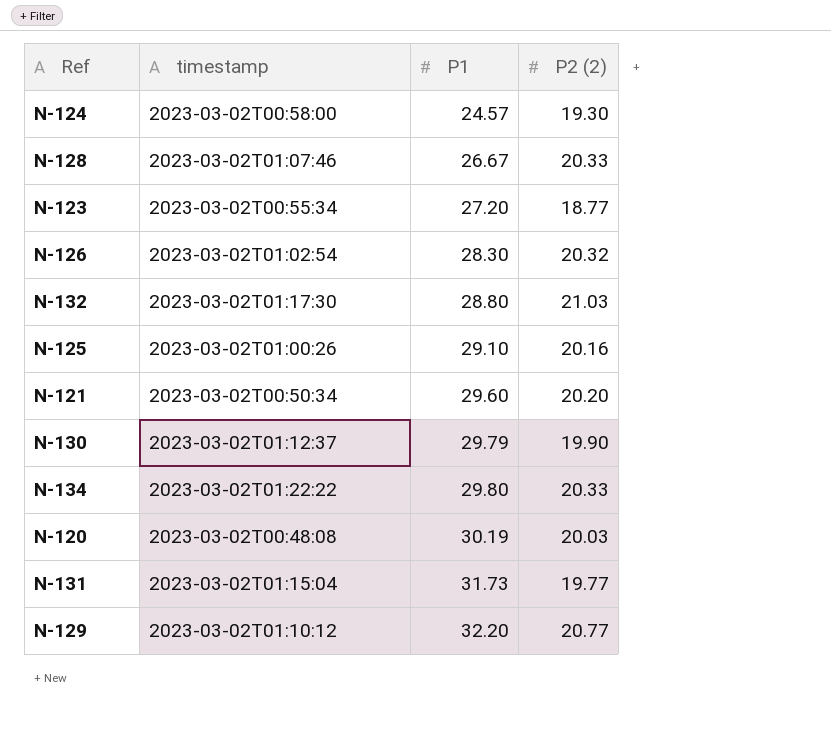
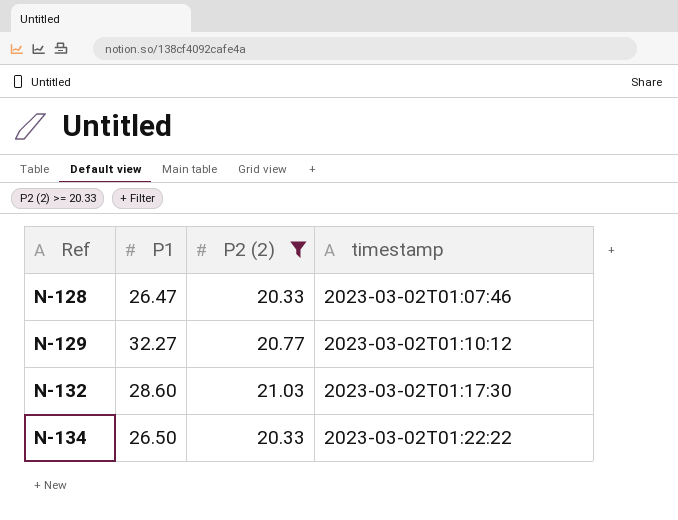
filter: none -> P2 (2) >= 20.33
row order: P1 ascending -> Ref ascending
column timestamp | position: 2 -> 4
N-128 | P1: 26.67 -> 26.47
N-129 | P1: 32.20 -> 32.27
N-132 | P1: 28.80 -> 28.60
N-134 | P1: 29.80 -> 26.50

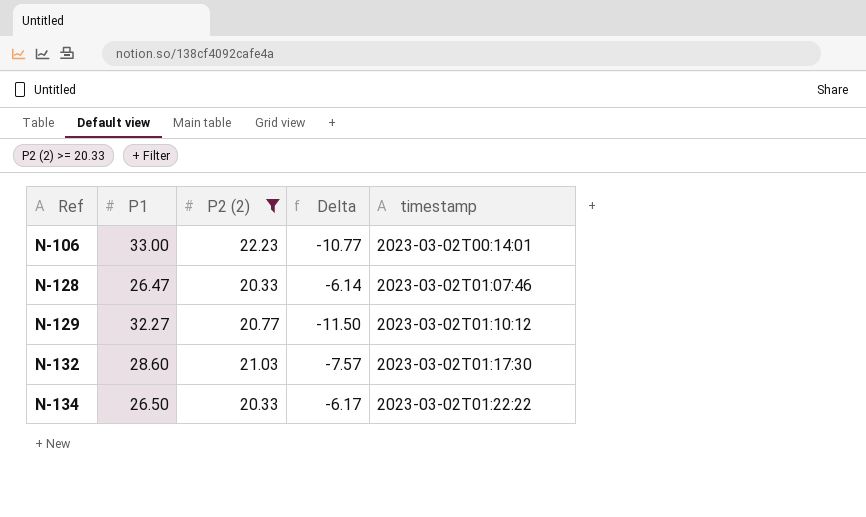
column Delta | formula: none -> [P2 (2)] - [P1]
row N-106: none -> 33.00 | 22.23 | -10.77 | 2023-03-02T00:14:01

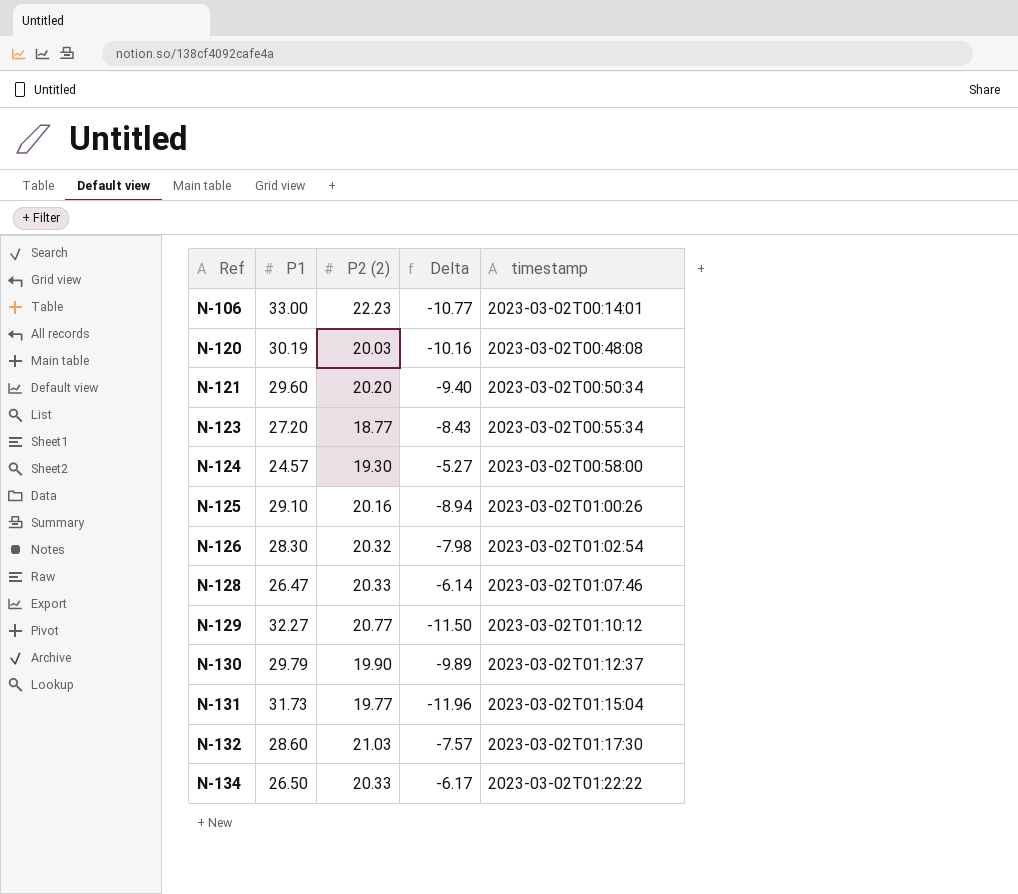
filter: P2 (2) >= 20.33 -> none

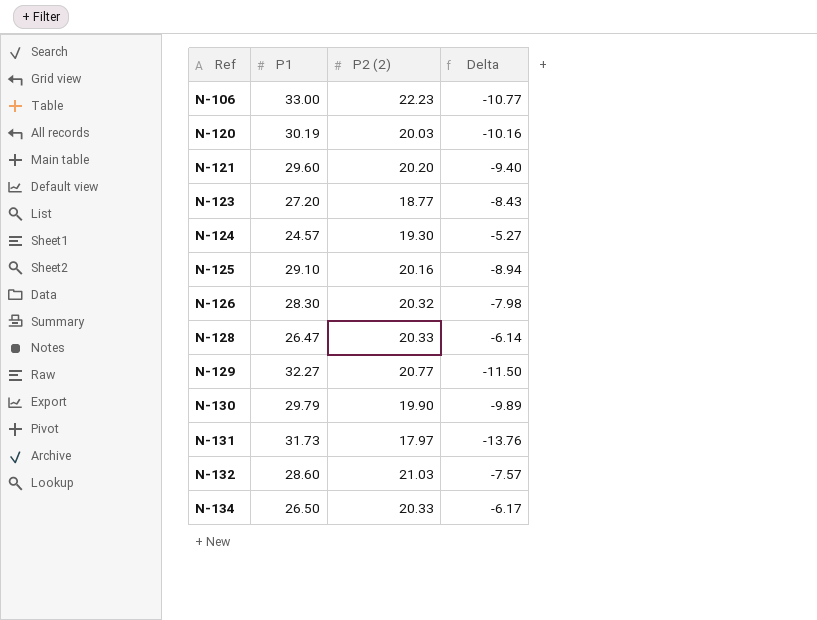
column timestamp | position: 5 -> none
N-131 | P2 (2): 19.77 -> 17.97
N-131 | Delta: -11.96 -> -13.76

